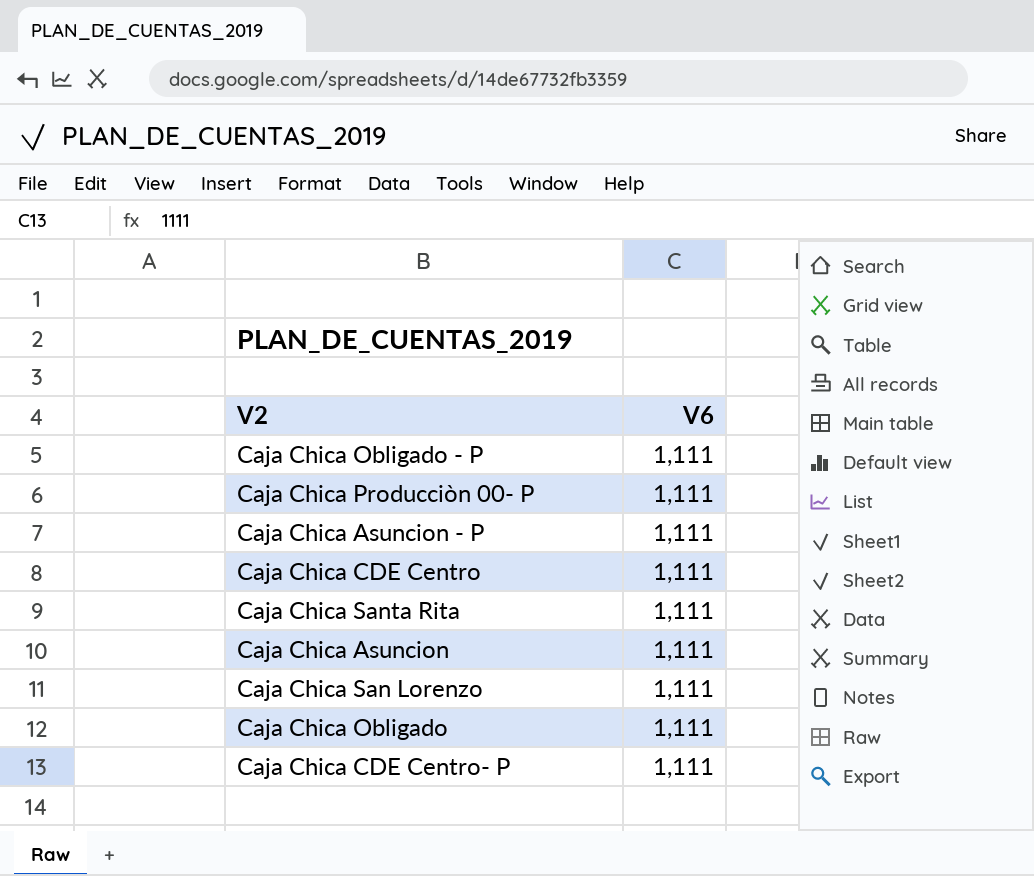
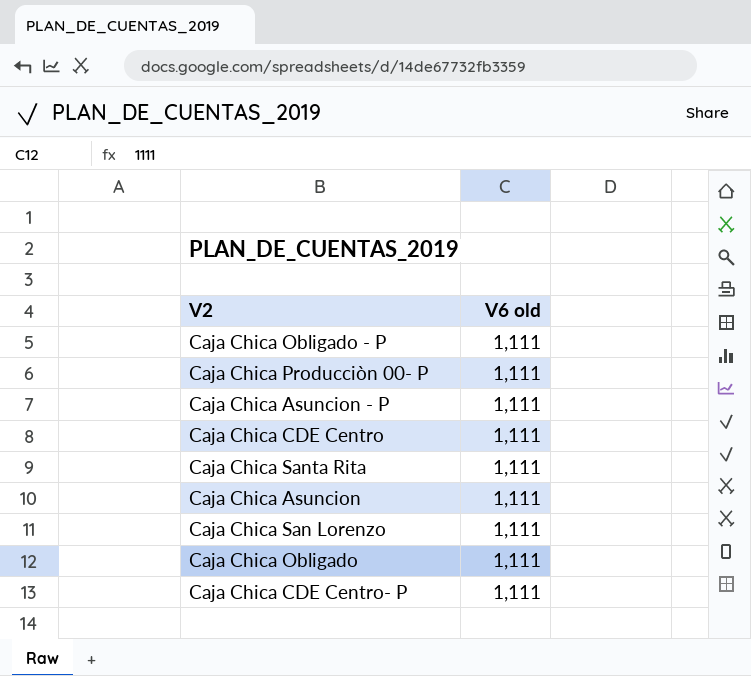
column name: V6 -> V6 old

